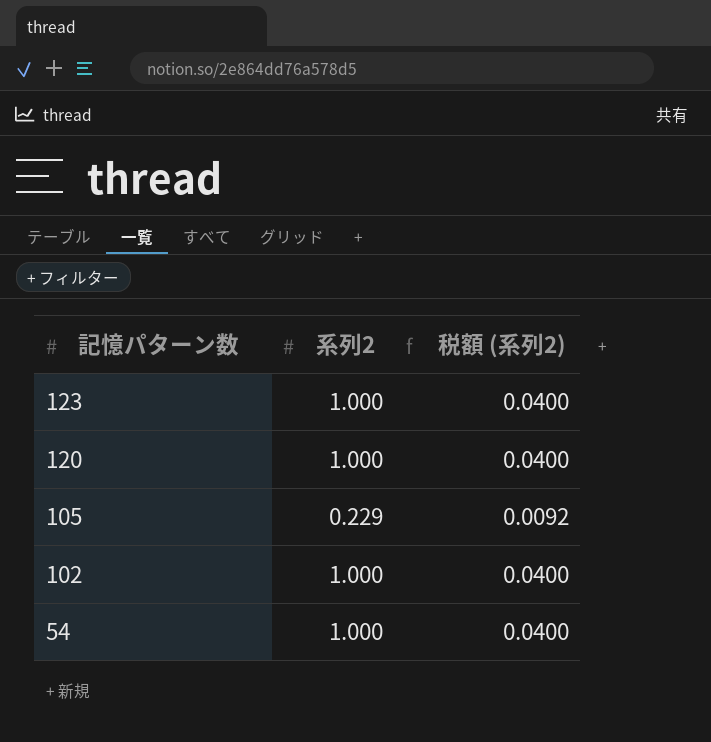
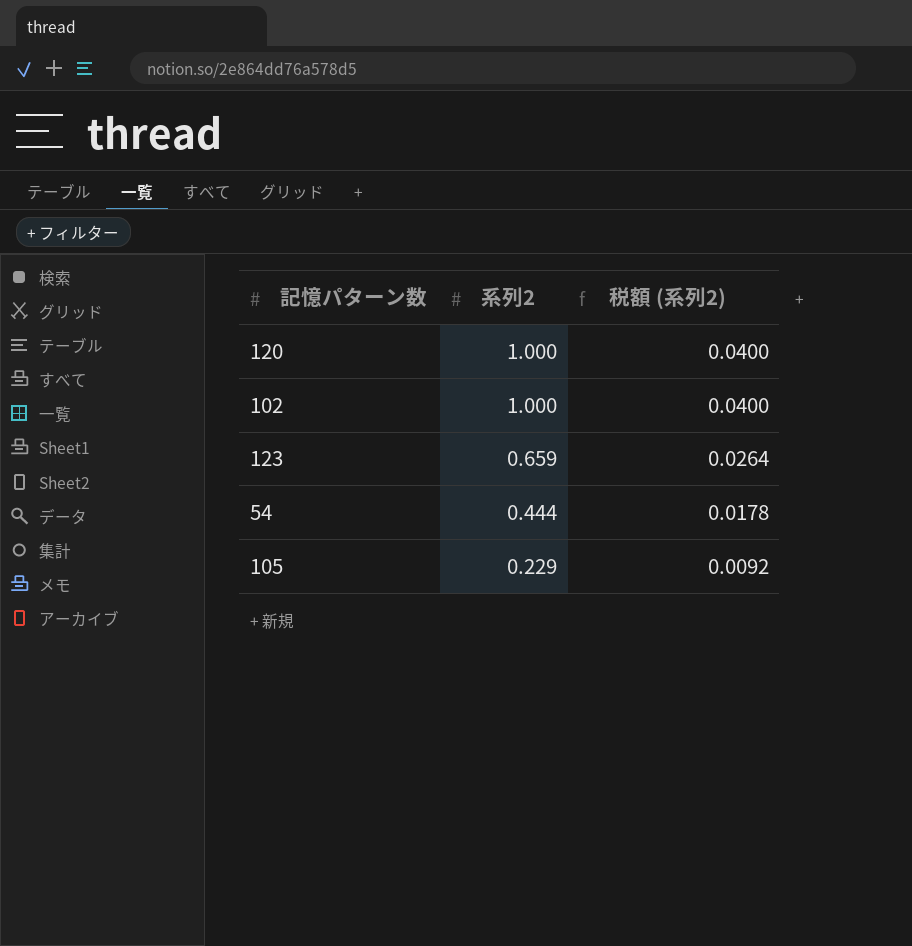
row order: 記憶パターン数 descending -> 系列2 descending
123 | 系列2: 1.000 -> 0.659
123 | 税額 (系列2): 0.0400 -> 0.0264
54 | 系列2: 1.000 -> 0.444
54 | 税額 (系列2): 0.0400 -> 0.0178

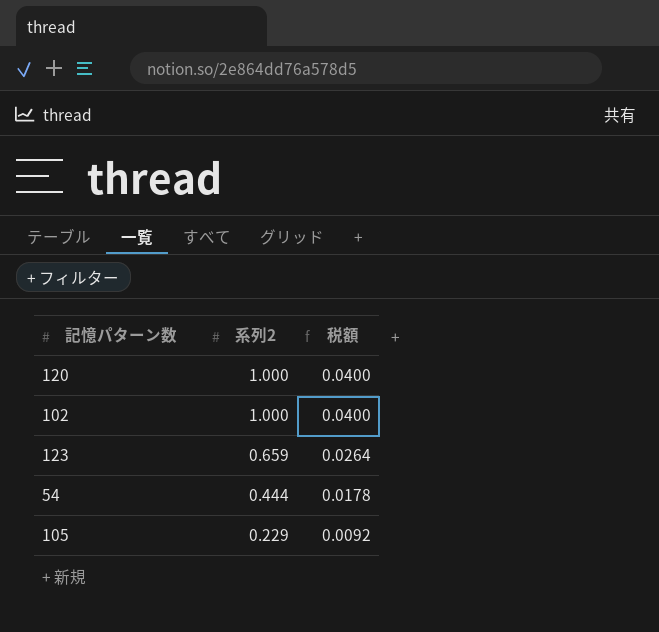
column name: 税額 (系列2) -> 税額

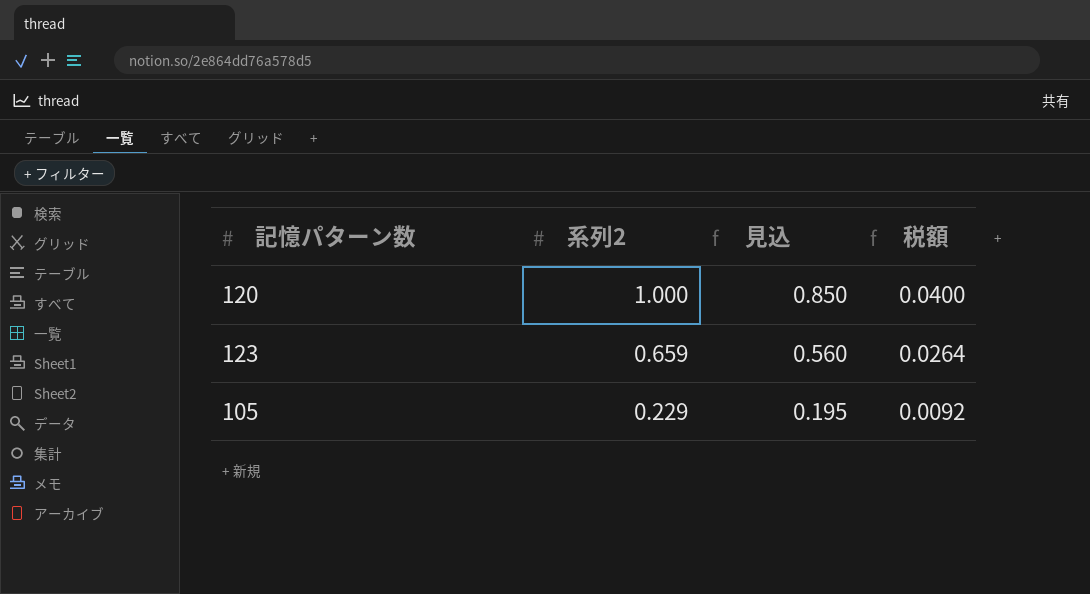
column 見込 | formula: none -> [系列2] * 0.85
row 102: 1.000 | 0.0400 -> none
row 54: 0.444 | 0.0178 -> none

